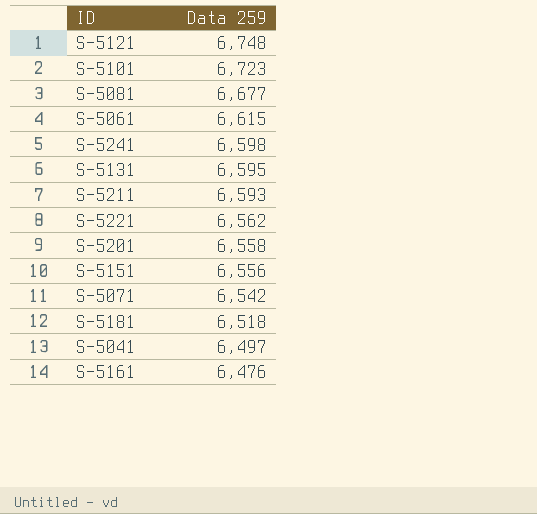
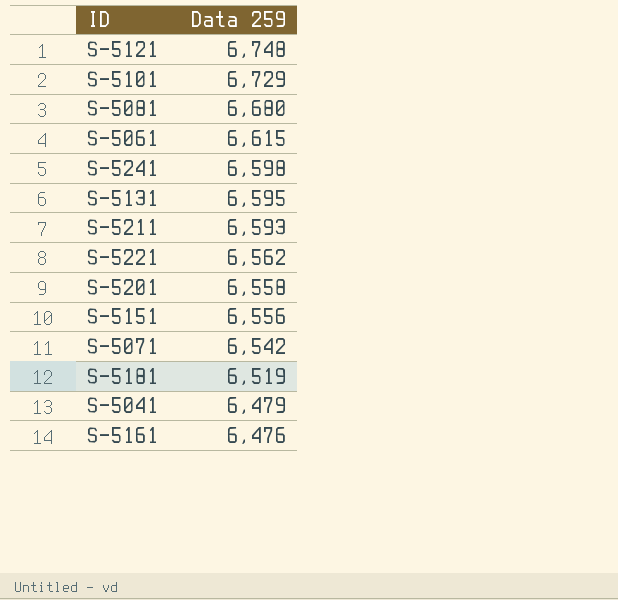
S-5101 | Data 259: 6,723 -> 6,729
S-5081 | Data 259: 6,677 -> 6,680
S-5181 | Data 259: 6,518 -> 6,519
S-5041 | Data 259: 6,497 -> 6,479

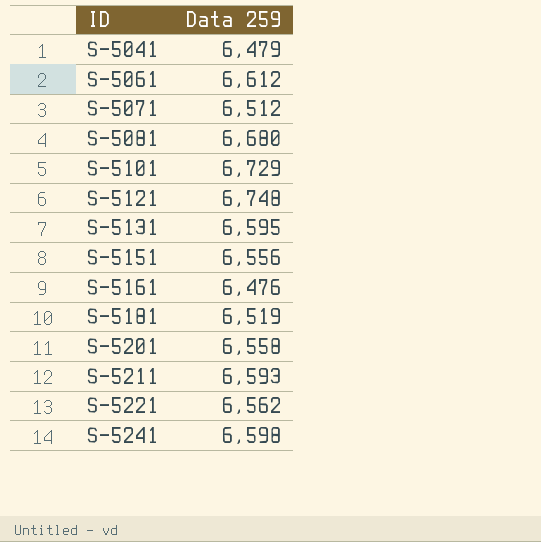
row order: Data 259 descending -> ID ascending
S-5061 | Data 259: 6,615 -> 6,612
S-5071 | Data 259: 6,542 -> 6,512

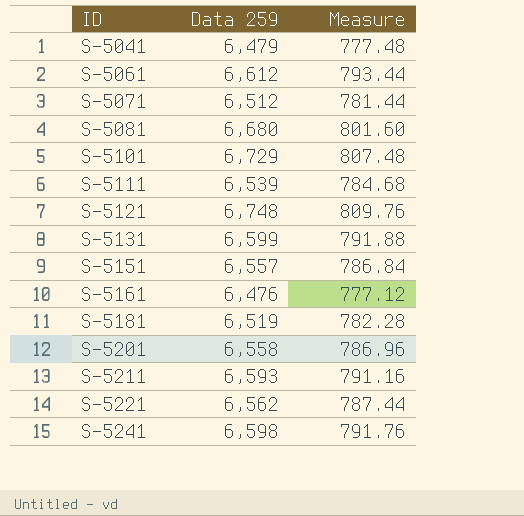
column Measure | formula: none -> [Data 259] * 0.12
row S-5111: none -> 6,539 | 784.68
S-5131 | Data 259: 6,595 -> 6,599
S-5151 | Data 259: 6,556 -> 6,557

